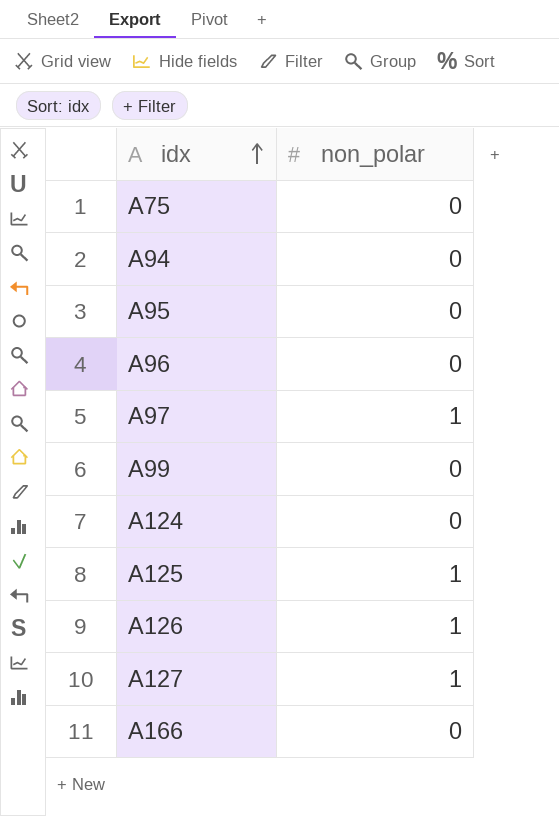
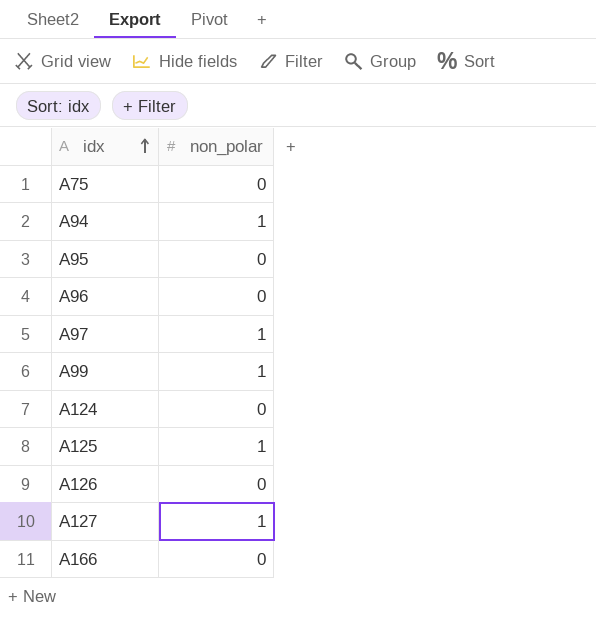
A94 | non_polar: 0 -> 1
A99 | non_polar: 0 -> 1
A126 | non_polar: 1 -> 0

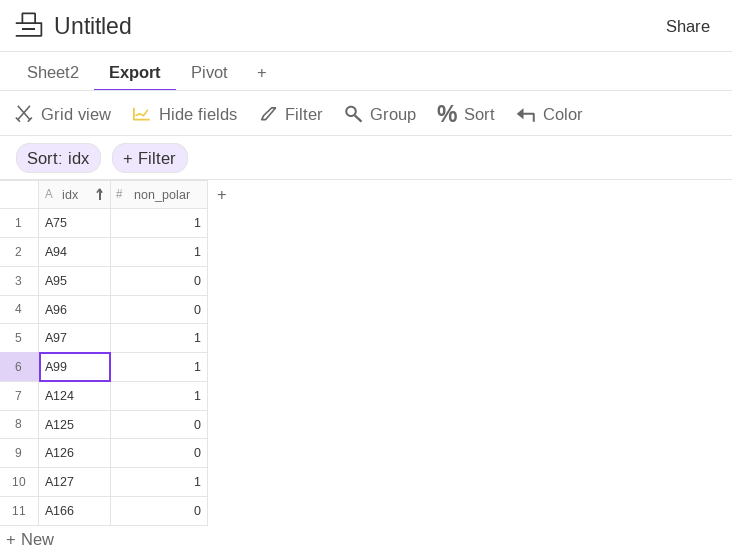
A75 | non_polar: 0 -> 1
A124 | non_polar: 0 -> 1
A125 | non_polar: 1 -> 0

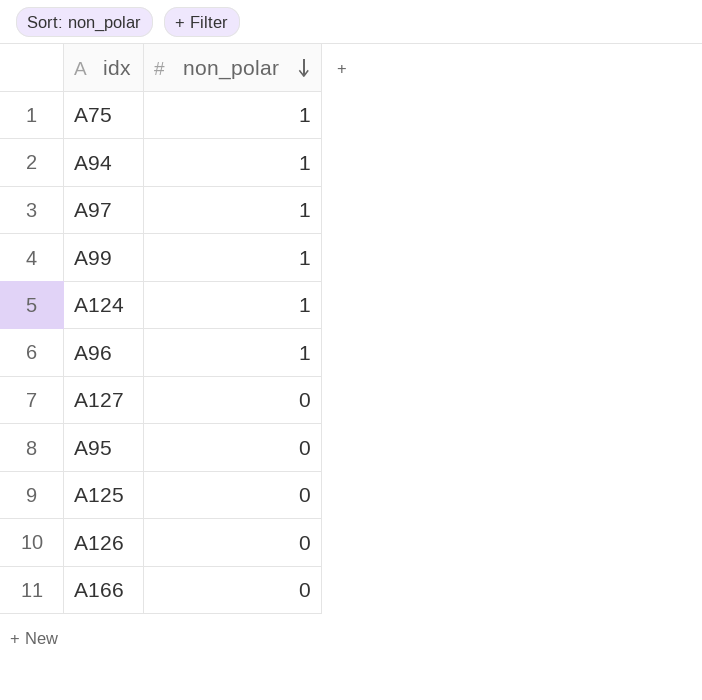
row order: idx ascending -> non_polar descending
A96 | non_polar: 0 -> 1
A127 | non_polar: 1 -> 0

